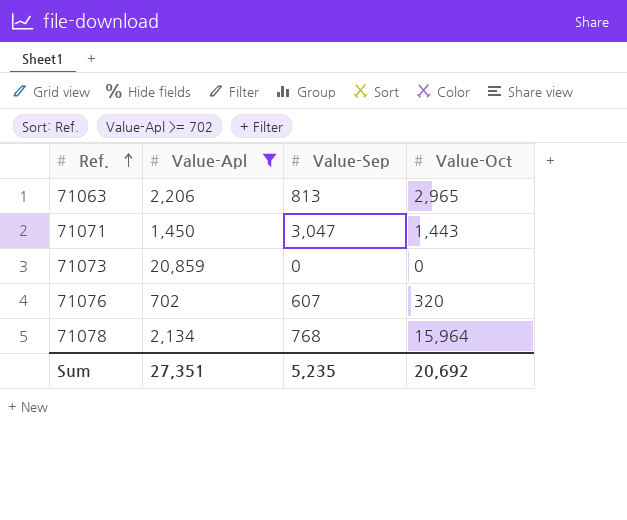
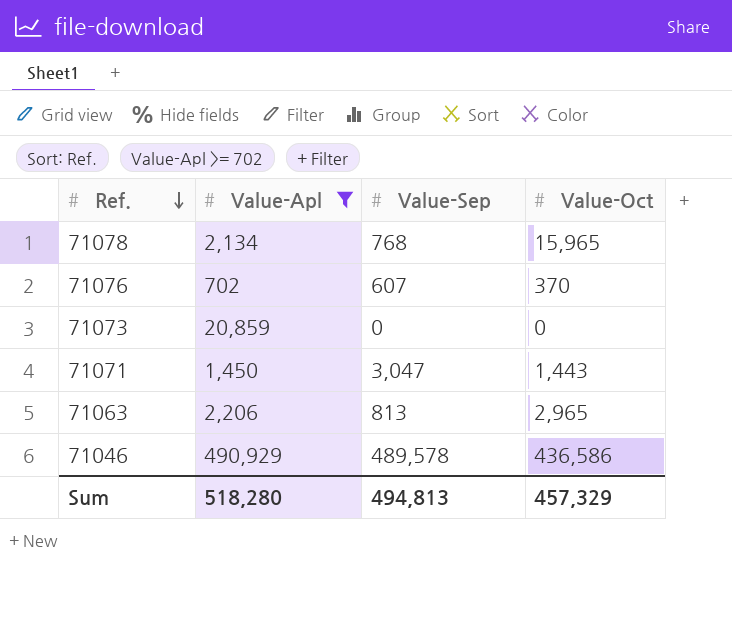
row order: Ref. ascending -> Ref. descending
71078 | Value-Oct: 15,964 -> 15,965
71076 | Value-Oct: 320 -> 370
row 71046: none -> 490,929 | 489,578 | 436,586
Sum | Value-Apl: 27,351 -> 518,280
Sum | Value-Sep: 5,235 -> 494,813
Sum | Value-Oct: 20,692 -> 457,329

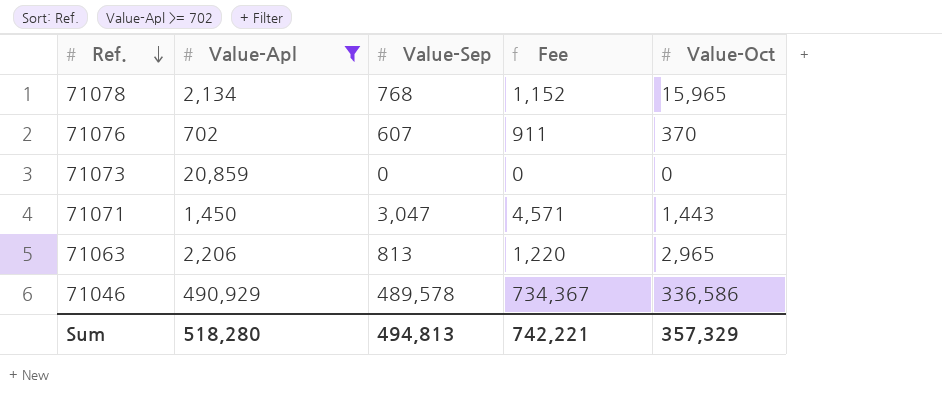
column Fee | formula: none -> [Value-Sep] * 1.5
71046 | Value-Oct: 436,586 -> 336,586
Sum | Value-Oct: 457,329 -> 357,329

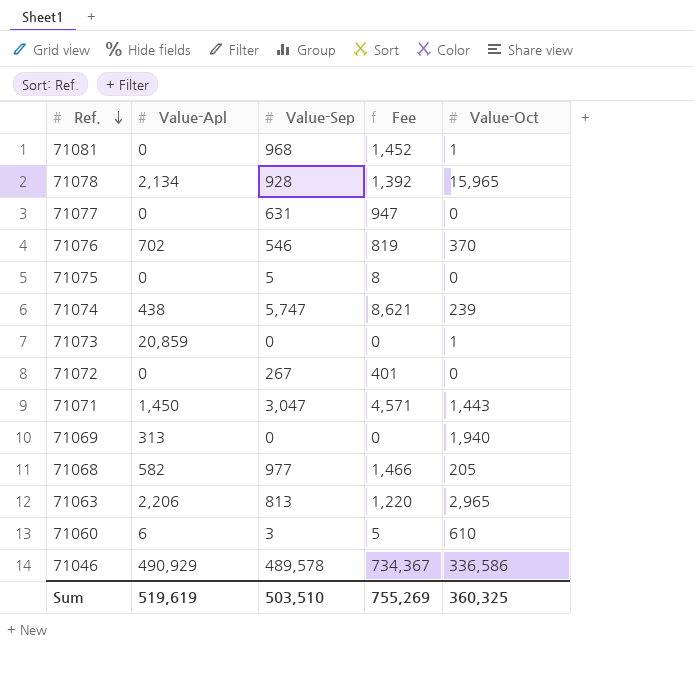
filter: Value-Apl >= 702 -> none
71078 | Value-Sep: 768 -> 928
71078 | Fee: 1,152 -> 1,392
71076 | Value-Sep: 607 -> 546
71076 | Fee: 911 -> 819
71073 | Value-Oct: 0 -> 1
Sum | Value-Apl: 518,280 -> 519,619
Sum | Value-Sep: 494,813 -> 503,510
Sum | Fee: 742,221 -> 755,269
Sum | Value-Oct: 357,329 -> 360,325

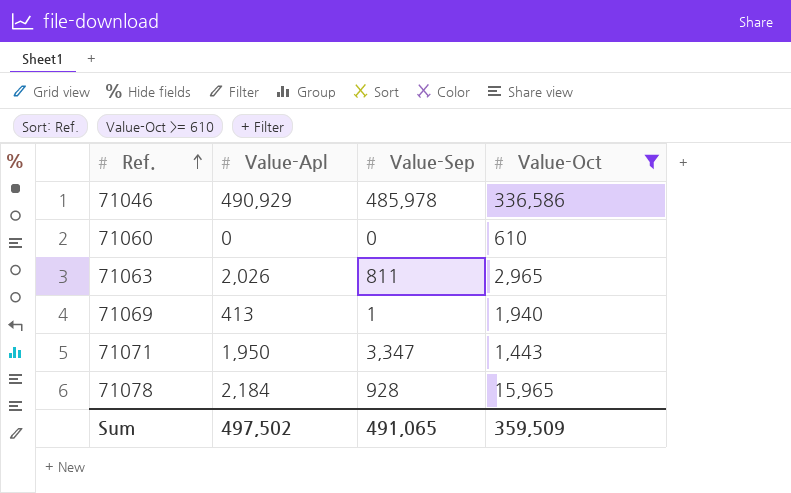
filter: none -> Value-Oct >= 610
row order: Ref. descending -> Ref. ascending
column Fee | formula: [Value-Sep] * 1.5 -> none
71046 | Value-Sep: 489,578 -> 485,978
71060 | Value-Apl: 6 -> 0
71060 | Value-Sep: 3 -> 0
71063 | Value-Apl: 2,206 -> 2,026
71063 | Value-Sep: 813 -> 811
71069 | Value-Apl: 313 -> 413
71069 | Value-Sep: 0 -> 1
71071 | Value-Apl: 1,450 -> 1,950
71071 | Value-Sep: 3,047 -> 3,347
71078 | Value-Apl: 2,134 -> 2,184
Sum | Value-Apl: 519,619 -> 497,502
Sum | Value-Sep: 503,510 -> 491,065
Sum | Value-Oct: 360,325 -> 359,509

